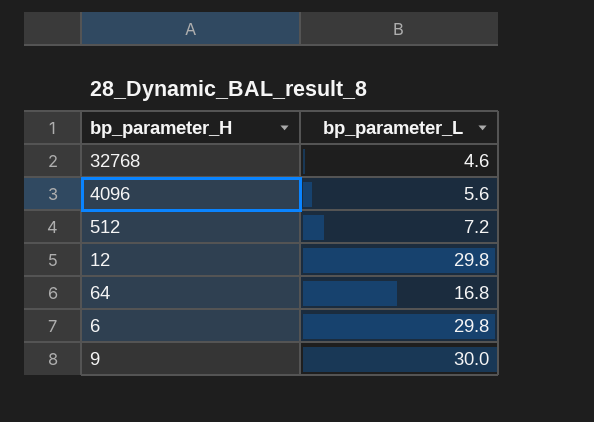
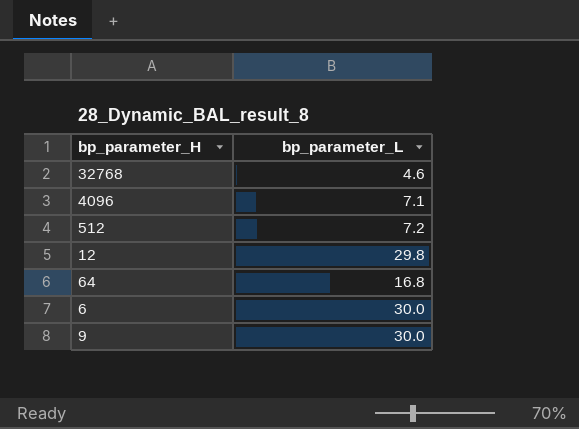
4096 | bp_parameter_L: 5.6 -> 7.1
6 | bp_parameter_L: 29.8 -> 30.0

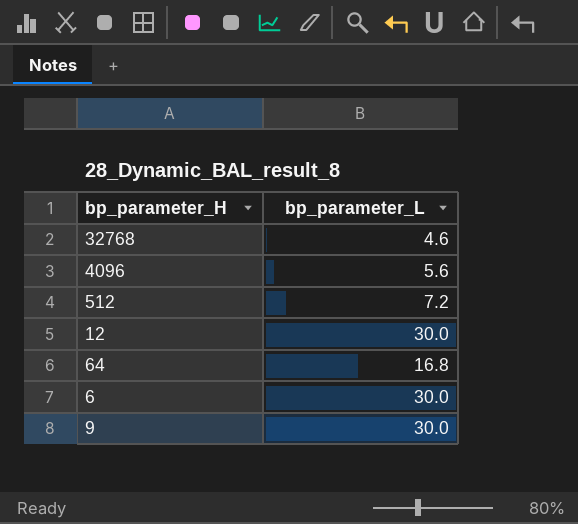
4096 | bp_parameter_L: 7.1 -> 5.6
12 | bp_parameter_L: 29.8 -> 30.0

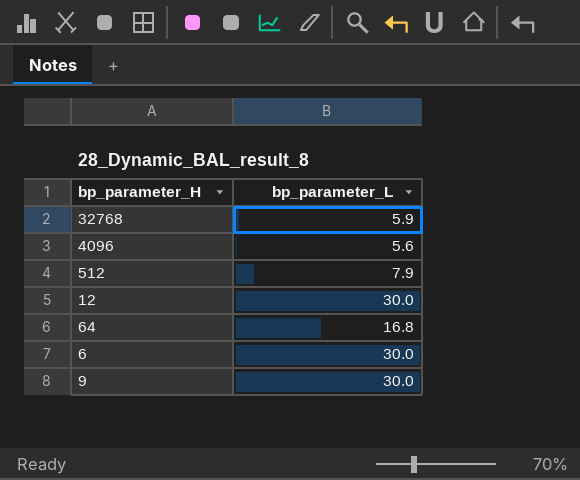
32768 | bp_parameter_L: 4.6 -> 5.9
512 | bp_parameter_L: 7.2 -> 7.9

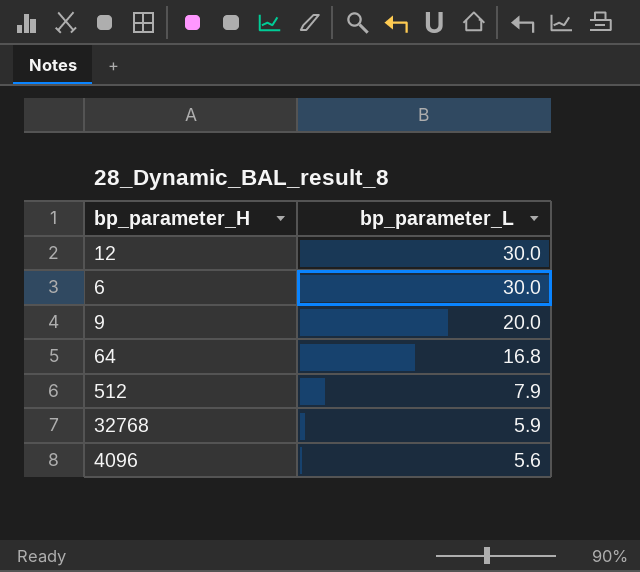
row order: none -> bp_parameter_L descending
9 | bp_parameter_L: 30.0 -> 20.0

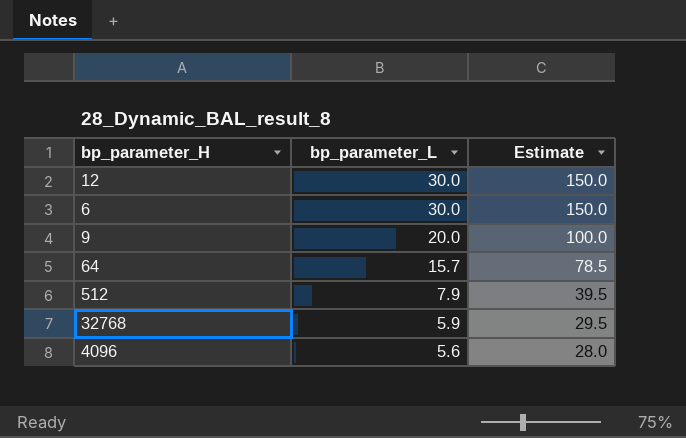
column Estimate | formula: none -> [bp_parameter_L] * 5
64 | bp_parameter_L: 16.8 -> 15.7

